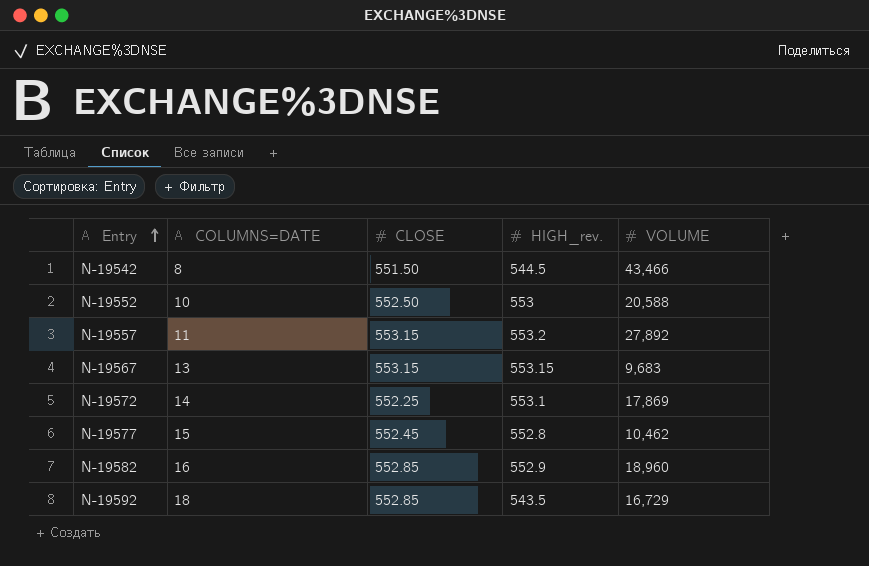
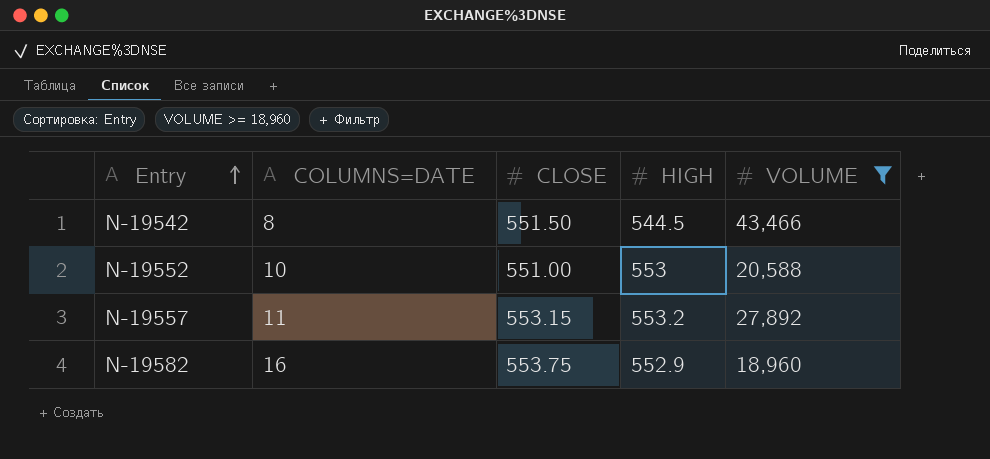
filter: none -> VOLUME >= 18,960
column name: HIGH_rev. -> HIGH
N-19552 | CLOSE: 552.50 -> 551.00
N-19582 | CLOSE: 552.85 -> 553.75

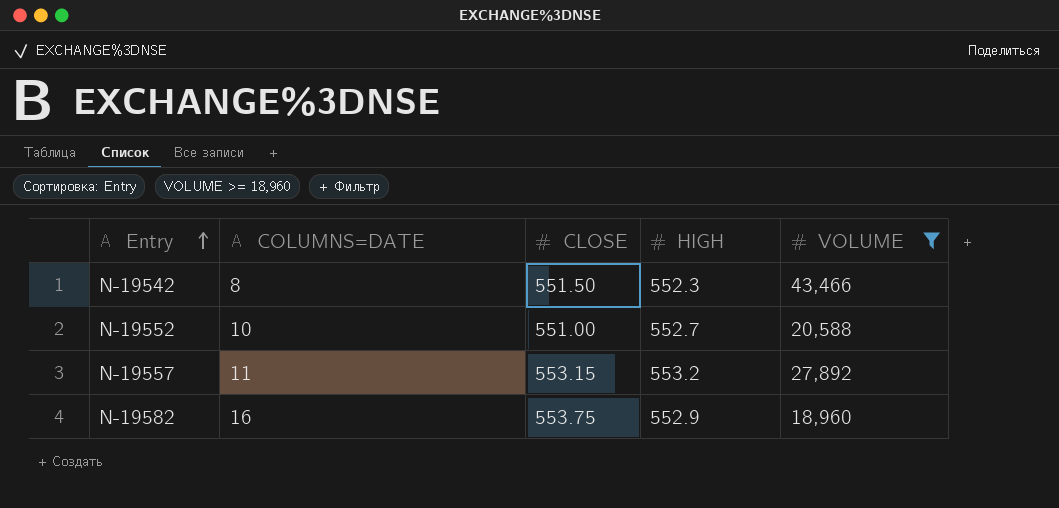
N-19542 | HIGH: 544.5 -> 552.3
N-19552 | HIGH: 553 -> 552.7

